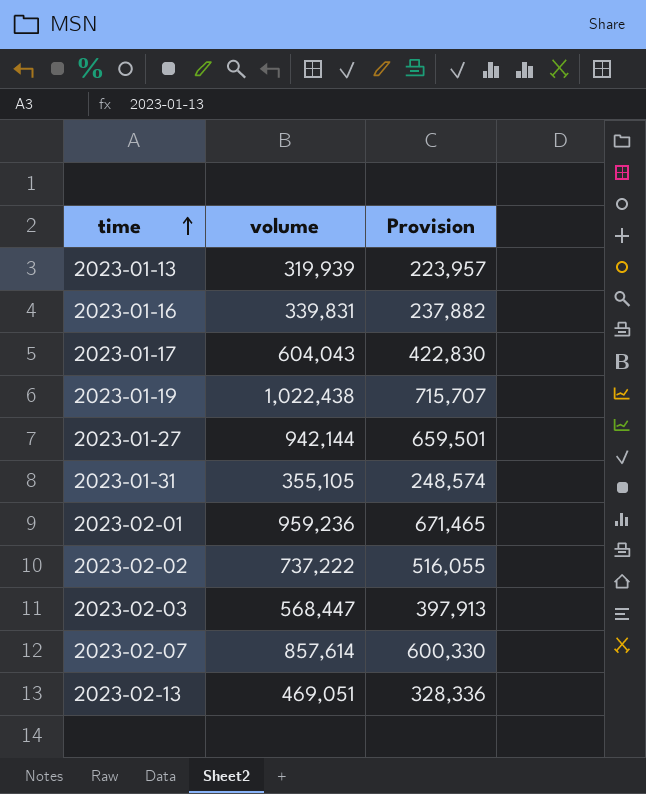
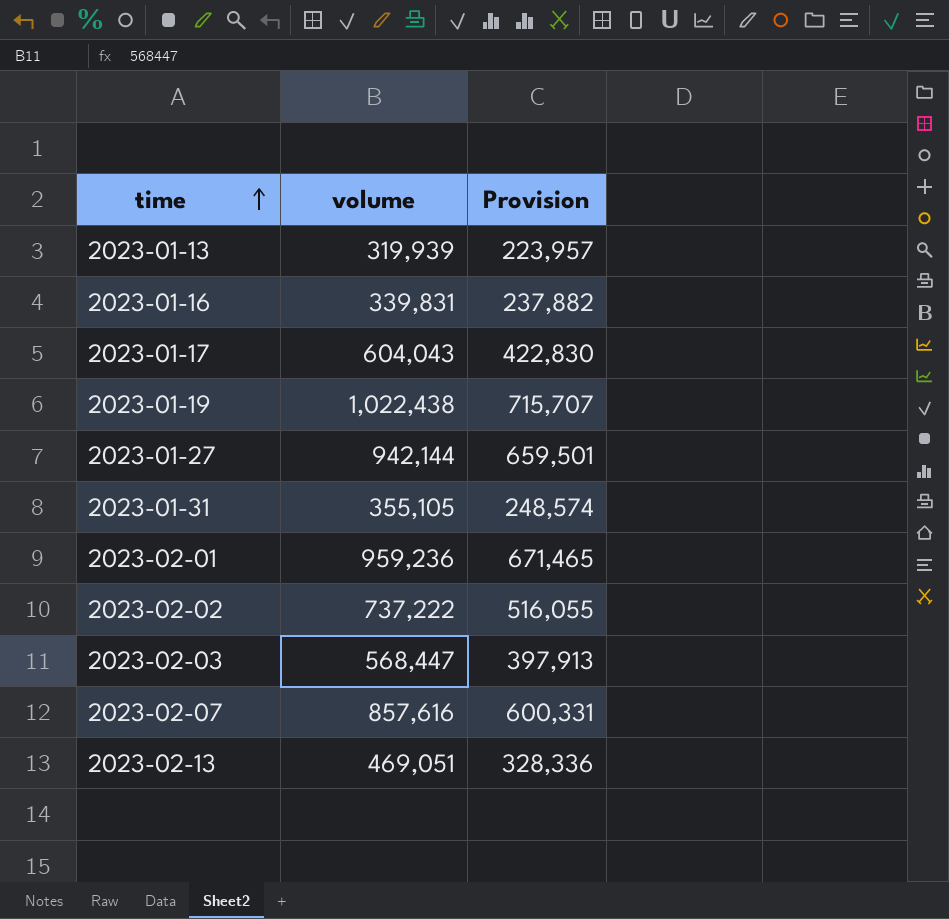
2023-02-07 | volume: 857,614 -> 857,616
2023-02-07 | Provision: 600,330 -> 600,331

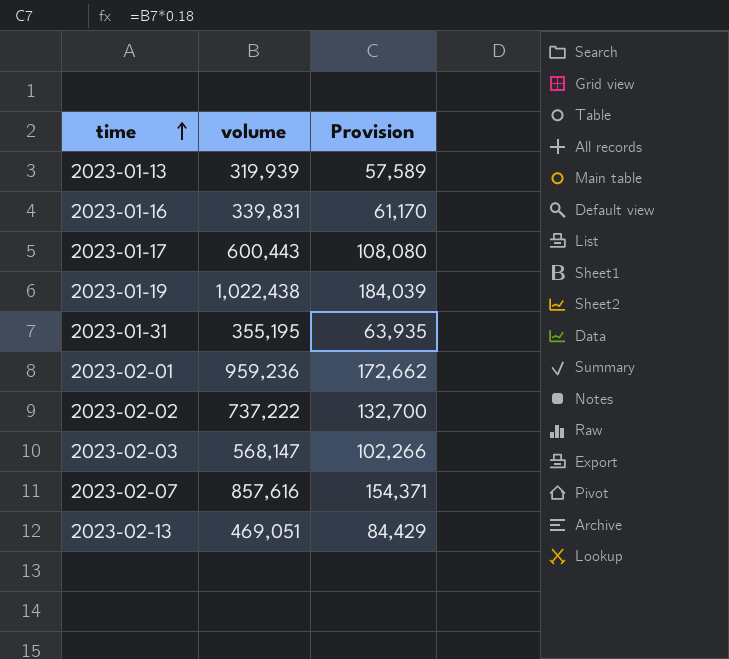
column Provision | formula: [volume] * 0.7 -> [volume] * 0.18
row 2023-01-27: 942,144 | 659,501 -> none
2023-01-17 | volume: 604,043 -> 600,443
2023-01-31 | volume: 355,105 -> 355,195
2023-02-03 | volume: 568,447 -> 568,147

